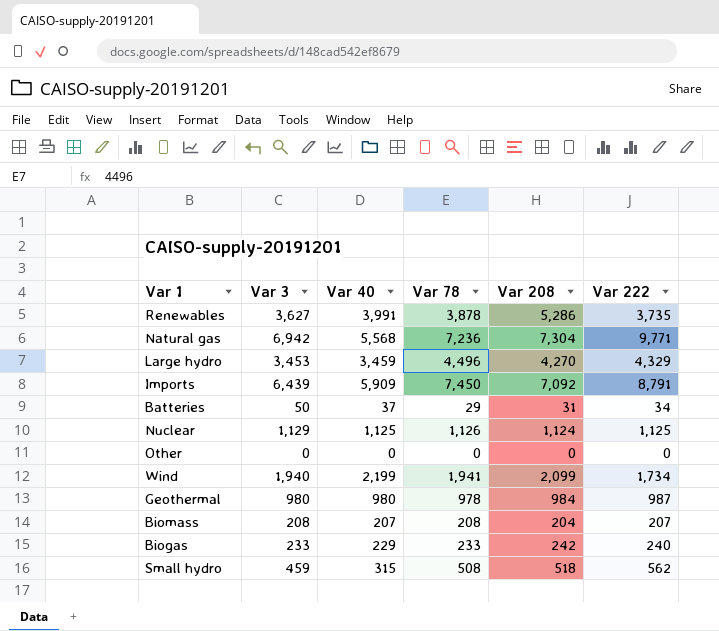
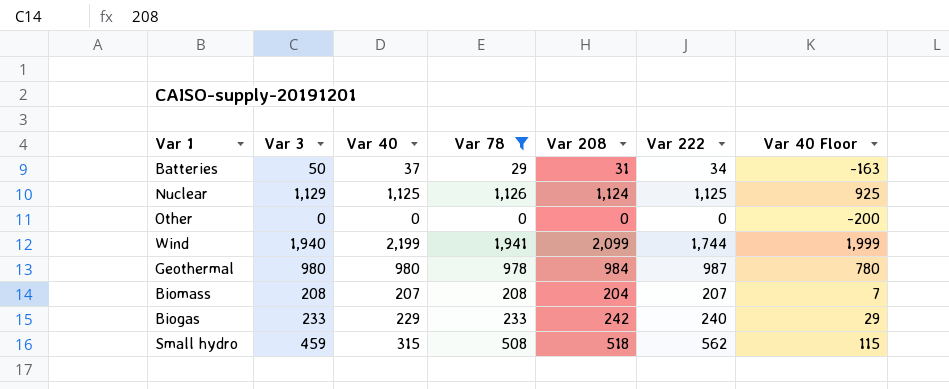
filter: none -> Var 78 <= 1,941
column Var 40 Floor | formula: none -> [Var 40] - 200
Wind | Var 222: 1,734 -> 1,744

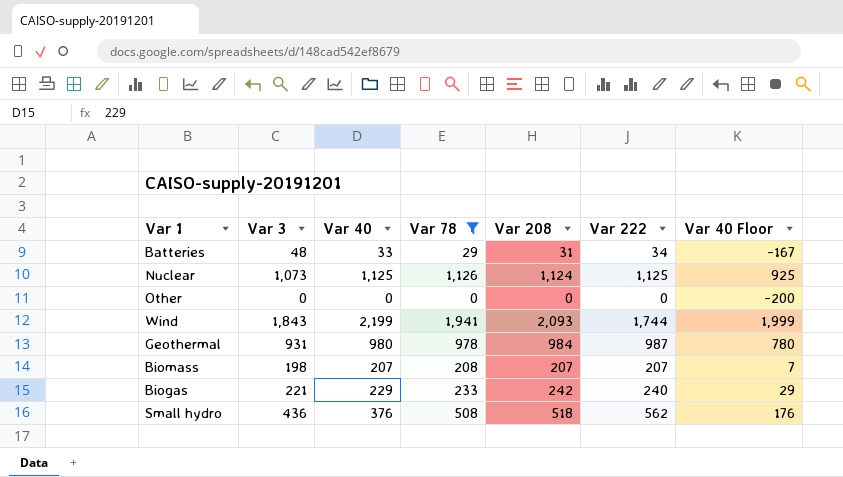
Batteries | Var 3: 50 -> 48
Batteries | Var 40: 37 -> 33
Batteries | Var 40 Floor: -163 -> -167
Nuclear | Var 3: 1,129 -> 1,073
Wind | Var 3: 1,940 -> 1,843
Wind | Var 208: 2,099 -> 2,093
Geothermal | Var 3: 980 -> 931
Biomass | Var 3: 208 -> 198
Biomass | Var 208: 204 -> 207
Biogas | Var 3: 233 -> 221
Small hydro | Var 3: 459 -> 436
Small hydro | Var 40: 315 -> 376
Small hydro | Var 40 Floor: 115 -> 176

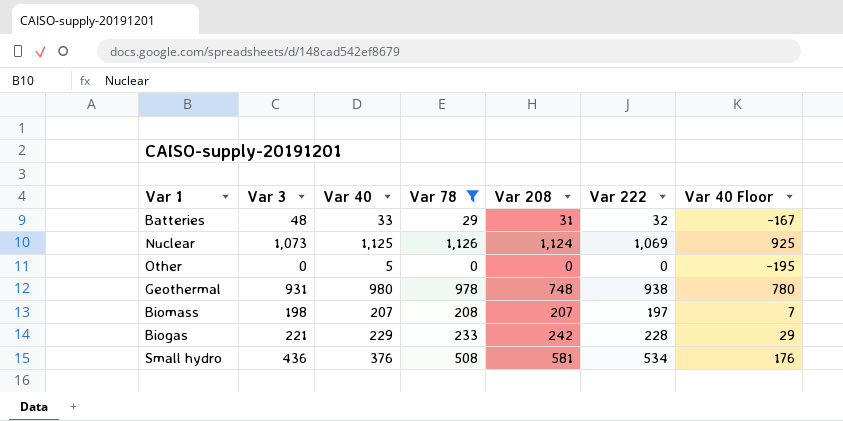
row Wind: 1,843 | 2,199 | 1,941 | 2,093 | 1,744 | 1,999 -> none
Batteries | Var 222: 34 -> 32
Nuclear | Var 222: 1,125 -> 1,069
Other | Var 40: 0 -> 5
Other | Var 40 Floor: -200 -> -195
Geothermal | Var 208: 984 -> 748
Geothermal | Var 222: 987 -> 938
Biomass | Var 222: 207 -> 197
Biogas | Var 222: 240 -> 228
Small hydro | Var 208: 518 -> 581
Small hydro | Var 222: 562 -> 534

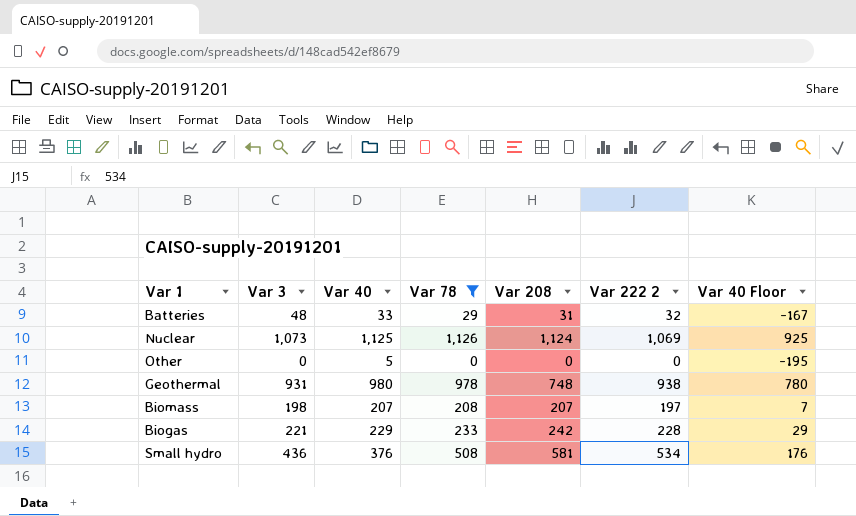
column name: Var 222 -> Var 222 2

